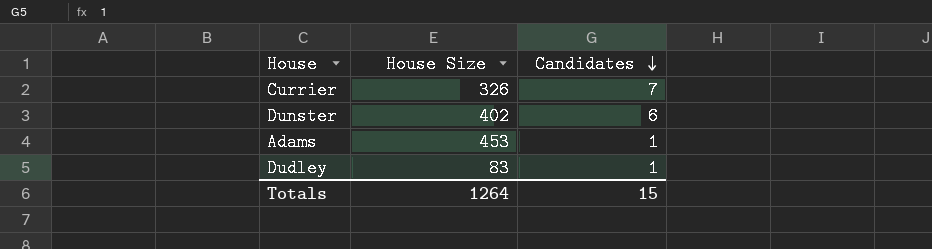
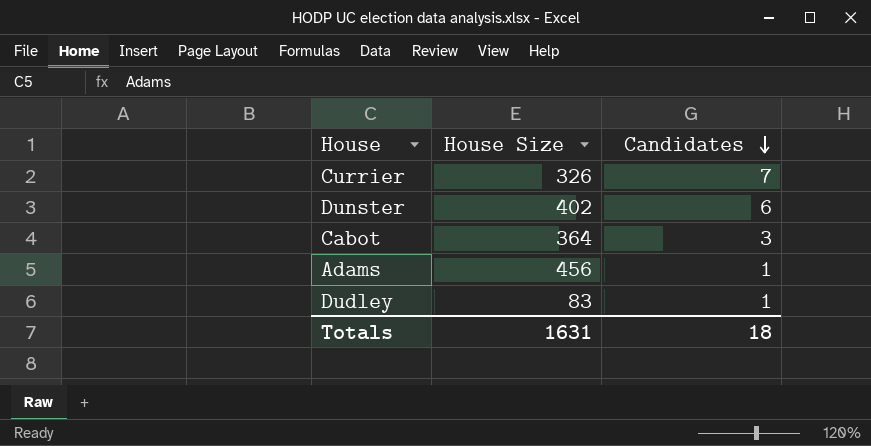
row Cabot: none -> 364 | 3
Adams | House Size: 453 -> 456
Totals | House Size: 1264 -> 1631
Totals | Candidates: 15 -> 18

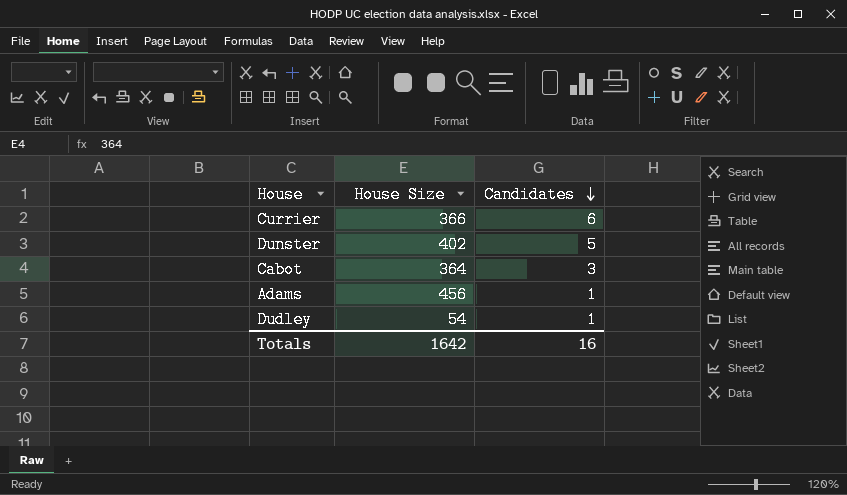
Currier | House Size: 326 -> 366
Currier | Candidates: 7 -> 6
Dunster | Candidates: 6 -> 5
Dudley | House Size: 83 -> 54
Totals | House Size: 1631 -> 1642
Totals | Candidates: 18 -> 16

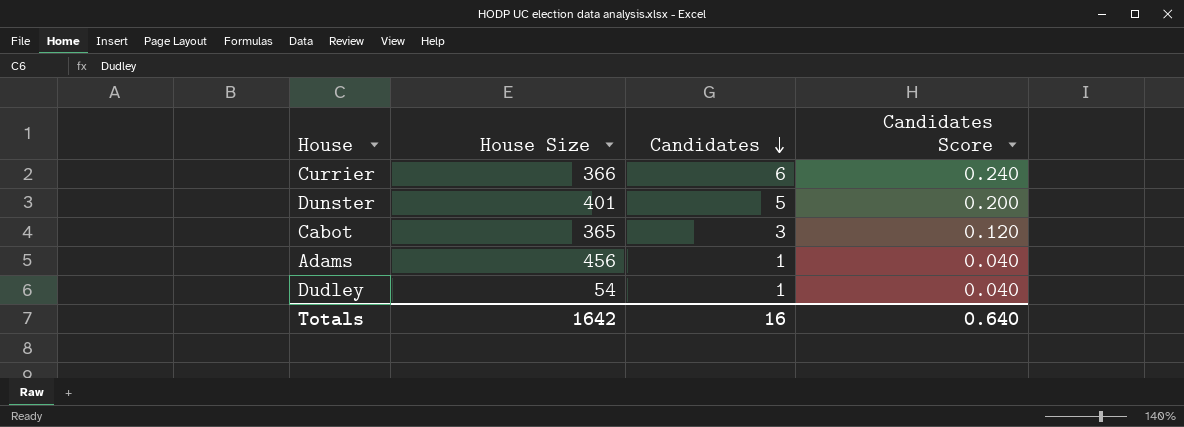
column Candidates Score | formula: none -> [Candidates] * 0.04
Dunster | House Size: 402 -> 401
Cabot | House Size: 364 -> 365

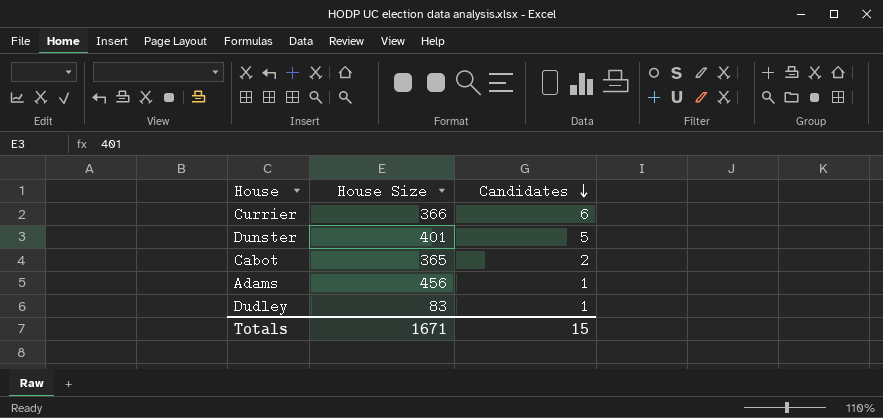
column Candidates Score | formula: [Candidates] * 0.04 -> none
Cabot | Candidates: 3 -> 2
Dudley | House Size: 54 -> 83
Totals | House Size: 1642 -> 1671
Totals | Candidates: 16 -> 15

